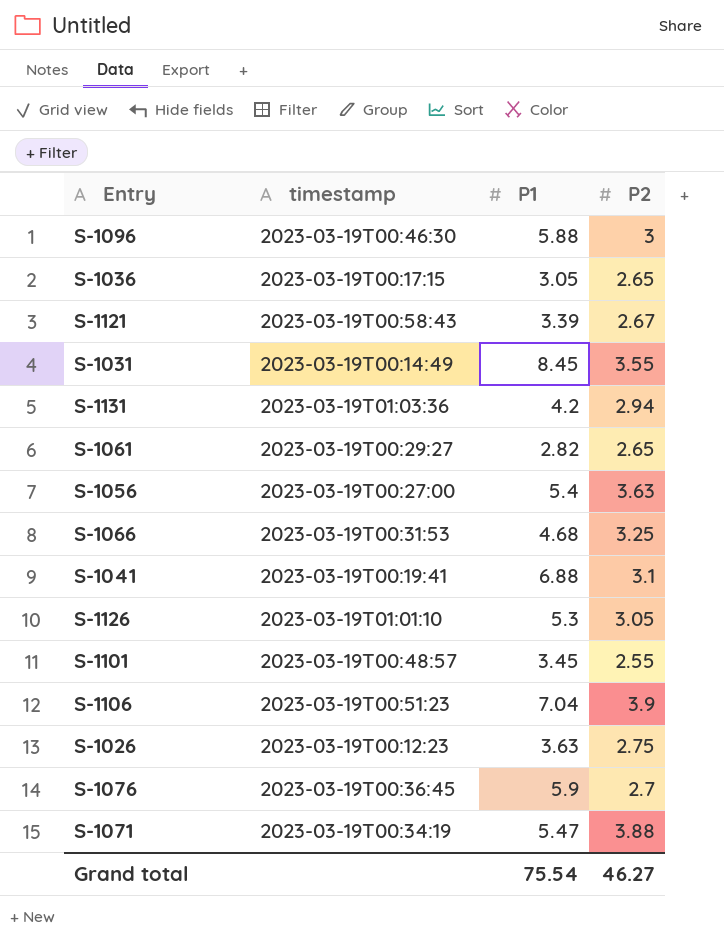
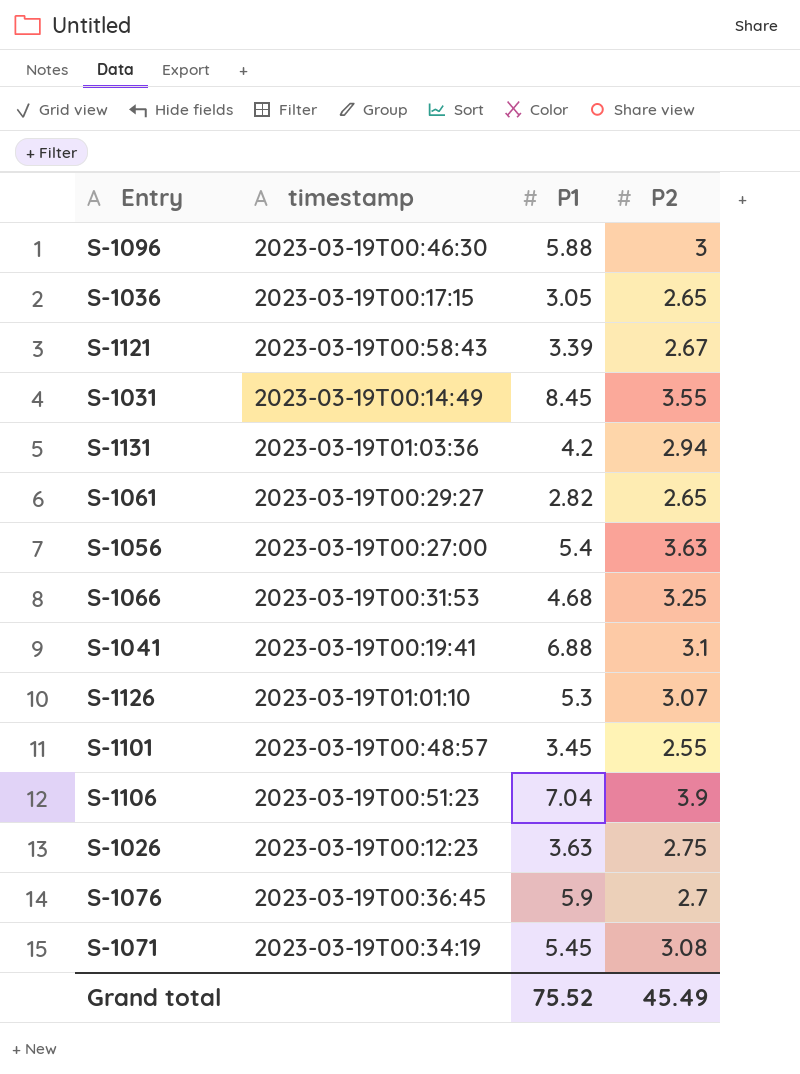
S-1126 | P2: 3.05 -> 3.07
S-1071 | P1: 5.47 -> 5.45
S-1071 | P2: 3.88 -> 3.08
Grand total | P1: 75.54 -> 75.52
Grand total | P2: 46.27 -> 45.49

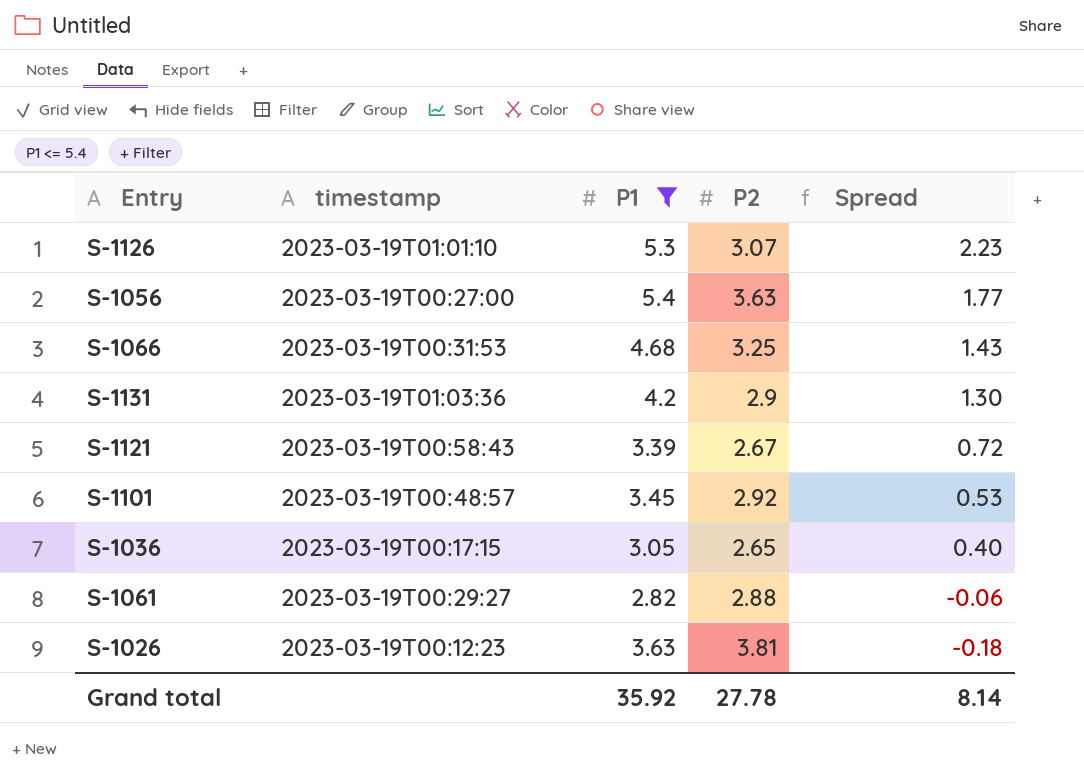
filter: none -> P1 <= 5.4
row order: none -> Spread descending
column Spread | formula: none -> [P1] - [P2]
S-1131 | P2: 2.94 -> 2.9
S-1101 | P2: 2.55 -> 2.92
S-1061 | P2: 2.65 -> 2.88
S-1026 | P2: 2.75 -> 3.81
Grand total | P1: 75.52 -> 35.92
Grand total | P2: 45.49 -> 27.78

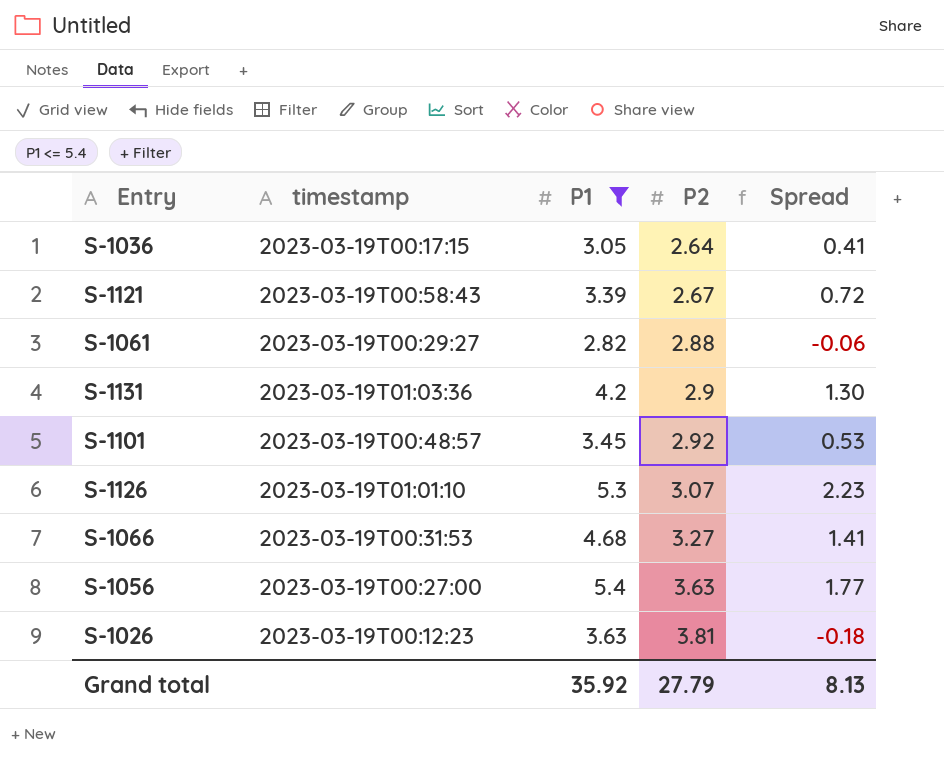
row order: Spread descending -> P2 ascending
S-1036 | P2: 2.65 -> 2.64
S-1036 | Spread: 0.40 -> 0.41
S-1066 | P2: 3.25 -> 3.27
S-1066 | Spread: 1.43 -> 1.41
Grand total | P2: 27.78 -> 27.79
Grand total | Spread: 8.14 -> 8.13

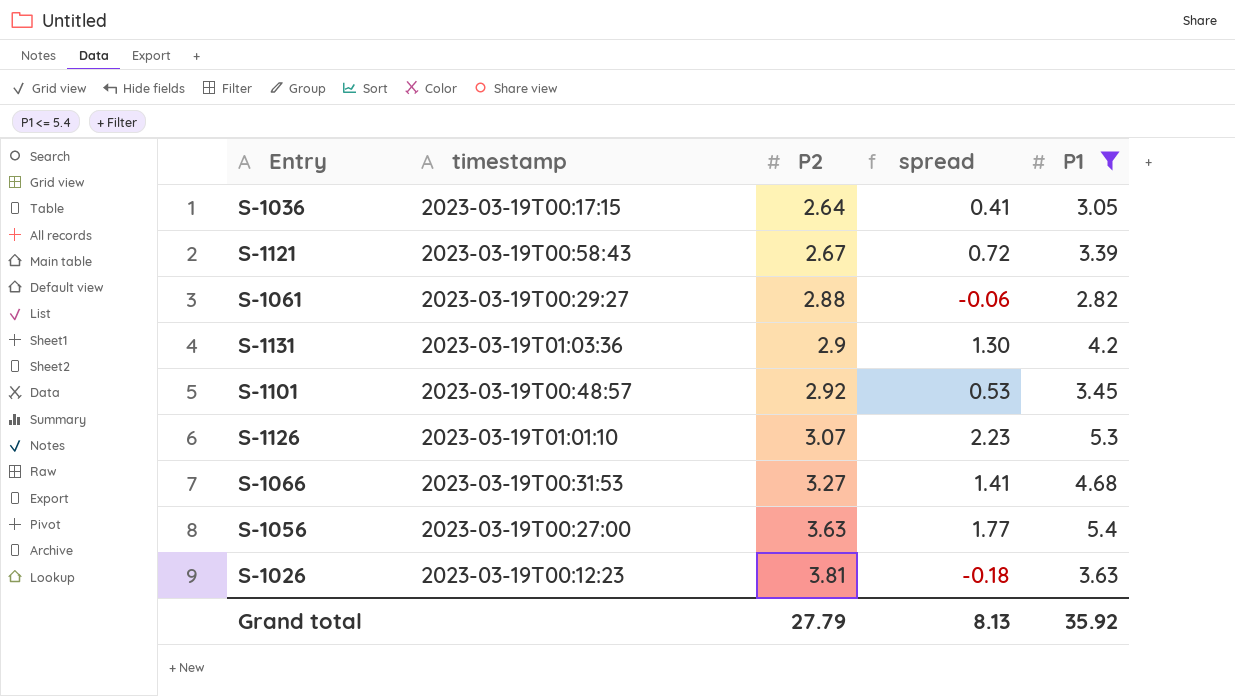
column name: Spread -> spread
column P1 | position: 3 -> 5

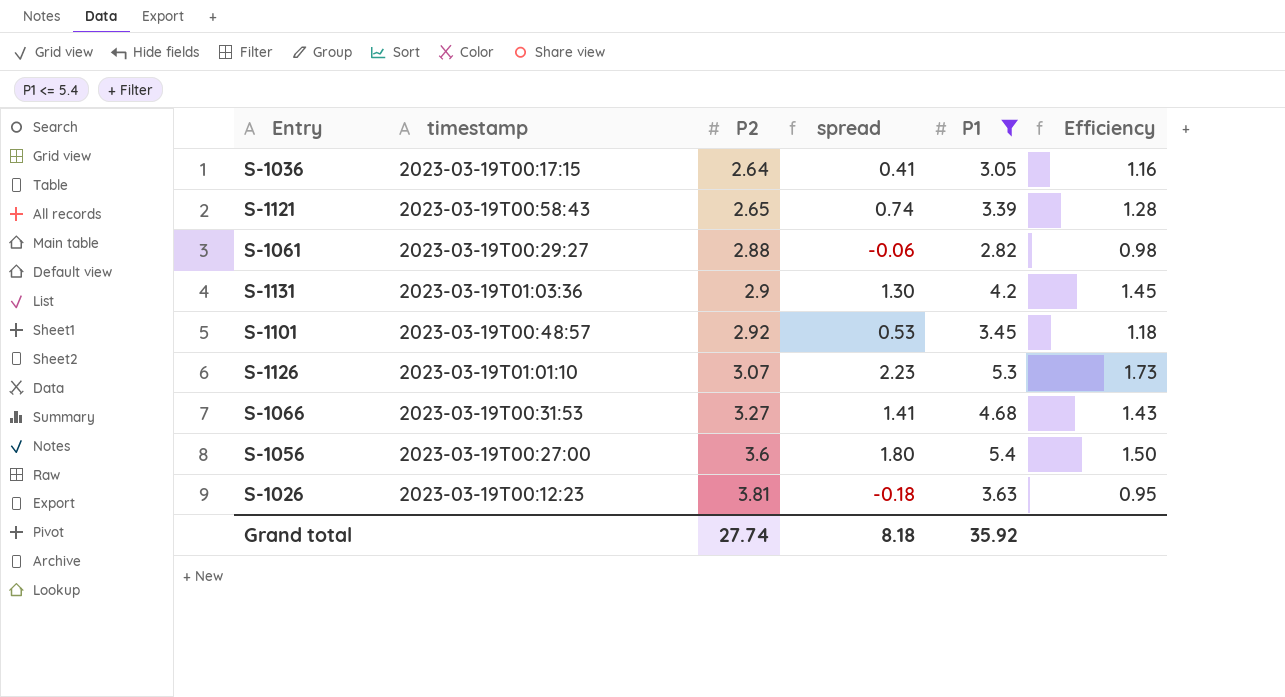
column Efficiency | formula: none -> [P1] / [P2]
S-1121 | P2: 2.67 -> 2.65
S-1121 | spread: 0.72 -> 0.74
S-1056 | P2: 3.63 -> 3.6
S-1056 | spread: 1.77 -> 1.80
Grand total | P2: 27.79 -> 27.74
Grand total | spread: 8.13 -> 8.18

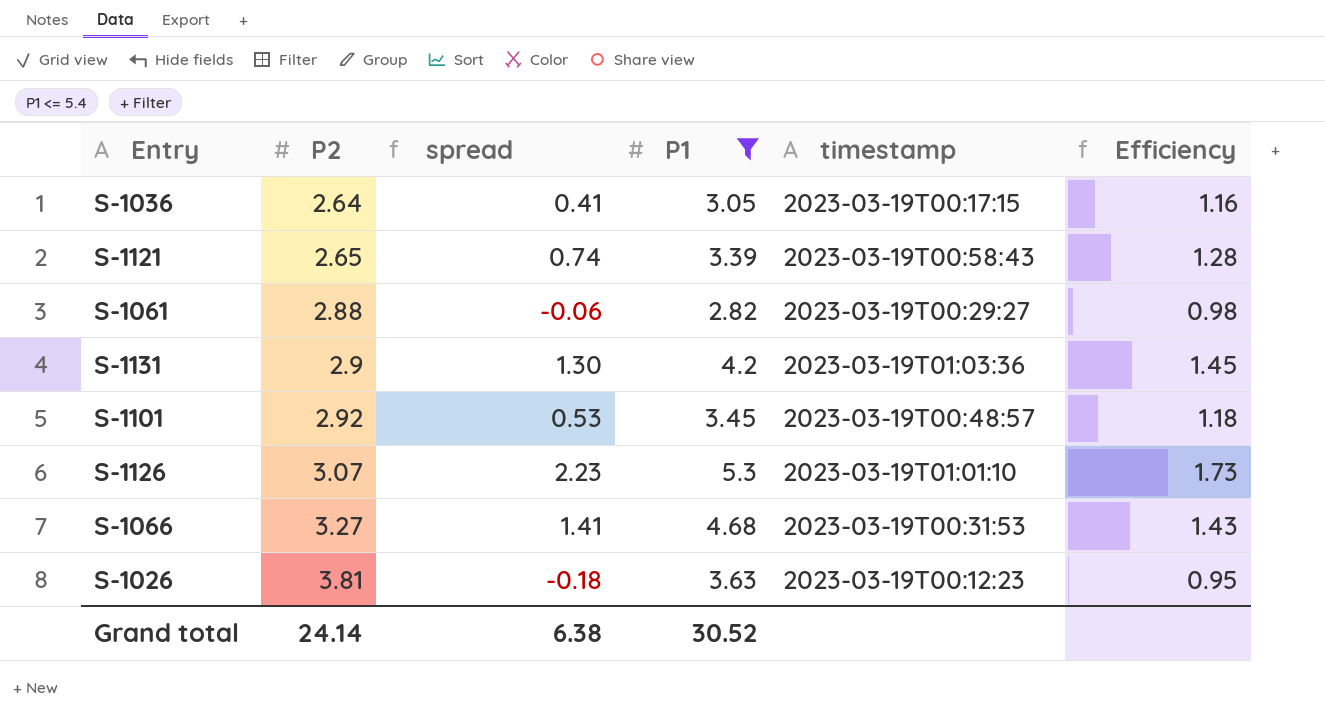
column timestamp | position: 2 -> 5
row S-1056: 2023-03-19T00:27:00 | 3.6 | 1.80 | 5.4 | 1.50 -> none
Grand total | P2: 27.74 -> 24.14
Grand total | spread: 8.18 -> 6.38
Grand total | P1: 35.92 -> 30.52

